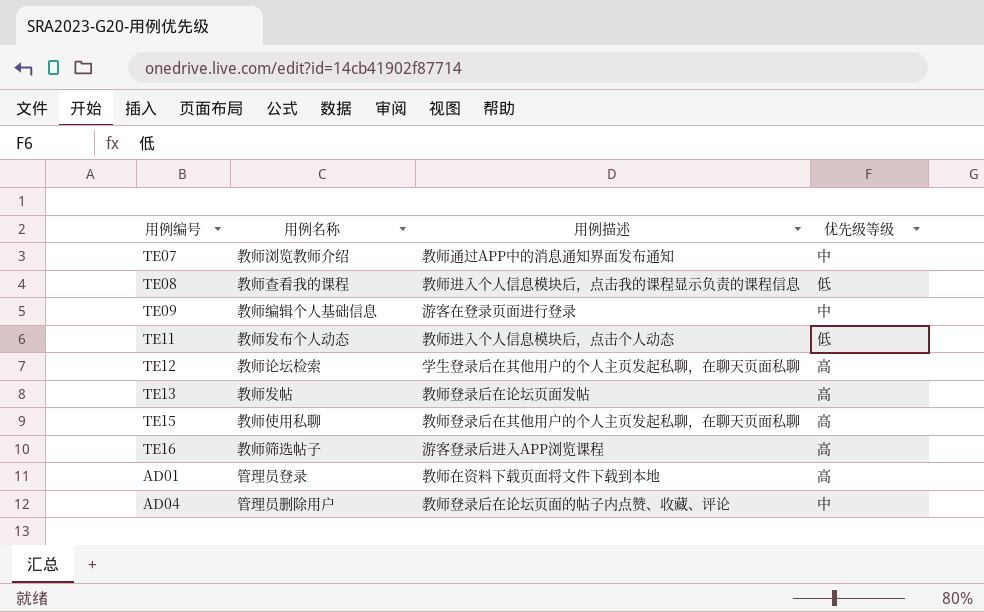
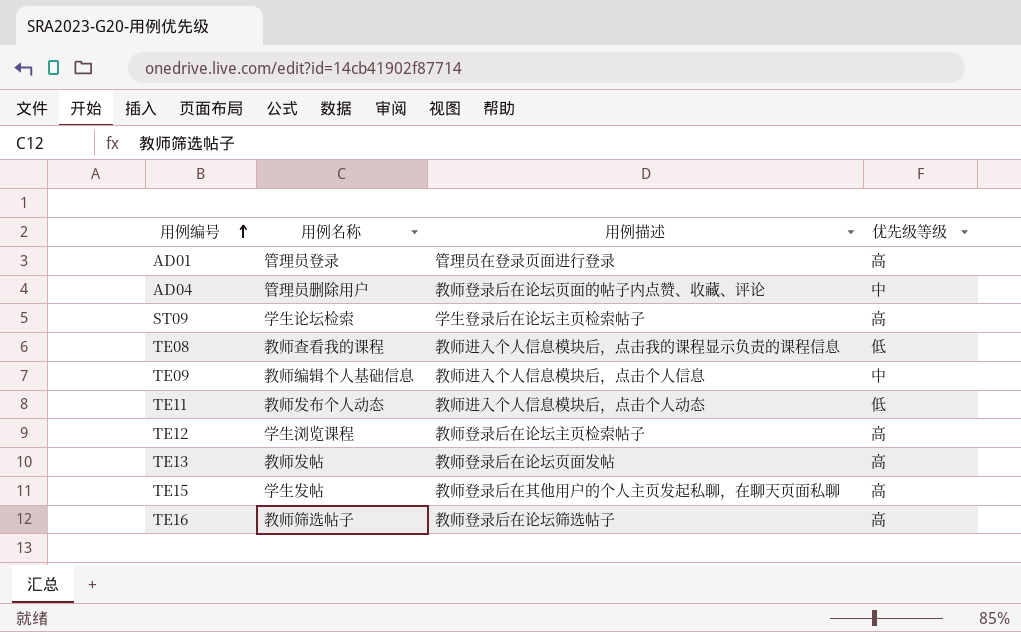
row order: none -> 用例编号 ascending
row TE07: 教师浏览教师介绍 | 教师通过APP中的消息通知界面发布通知 | 中 -> none
AD01 | 用例描述: 教师在资料下载页面将文件下载到本地 -> 管理员在登录页面进行登录
row ST09: none -> 学生论坛检索 | 学生登录后在论坛主页检索帖子 | 高
TE09 | 用例描述: 游客在登录页面进行登录 -> 教师进入个人信息模块后，点击个人信息
TE12 | 用例名称: 教师论坛检索 -> 学生浏览课程
TE12 | 用例描述: 学生登录后在其他用户的个人主页发起私聊，在聊天页面私聊 -> 教师登录后在论坛主页检索帖子
TE15 | 用例名称: 教师使用私聊 -> 学生发帖
TE16 | 用例描述: 游客登录后进入APP浏览课程 -> 教师登录后在论坛筛选帖子

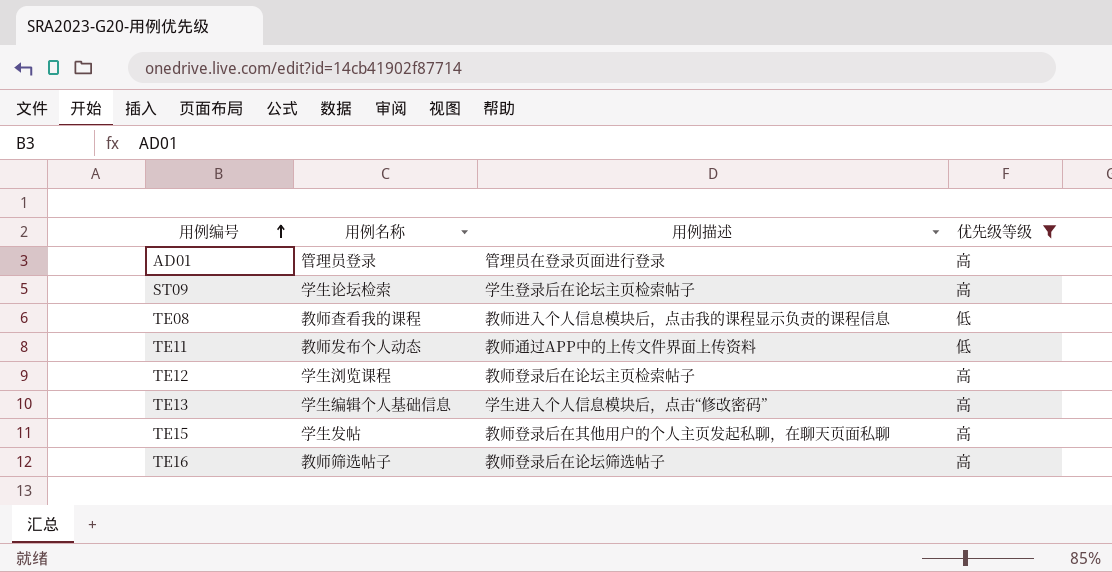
filter: none -> 优先级等级 != 中
TE11 | 用例描述: 教师进入个人信息模块后，点击个人动态 -> 教师通过APP中的上传文件界面上传资料
TE13 | 用例名称: 教师发帖 -> 学生编辑个人基础信息
TE13 | 用例描述: 教师登录后在论坛页面发帖 -> 学生进入个人信息模块后，点击“修改密码”

